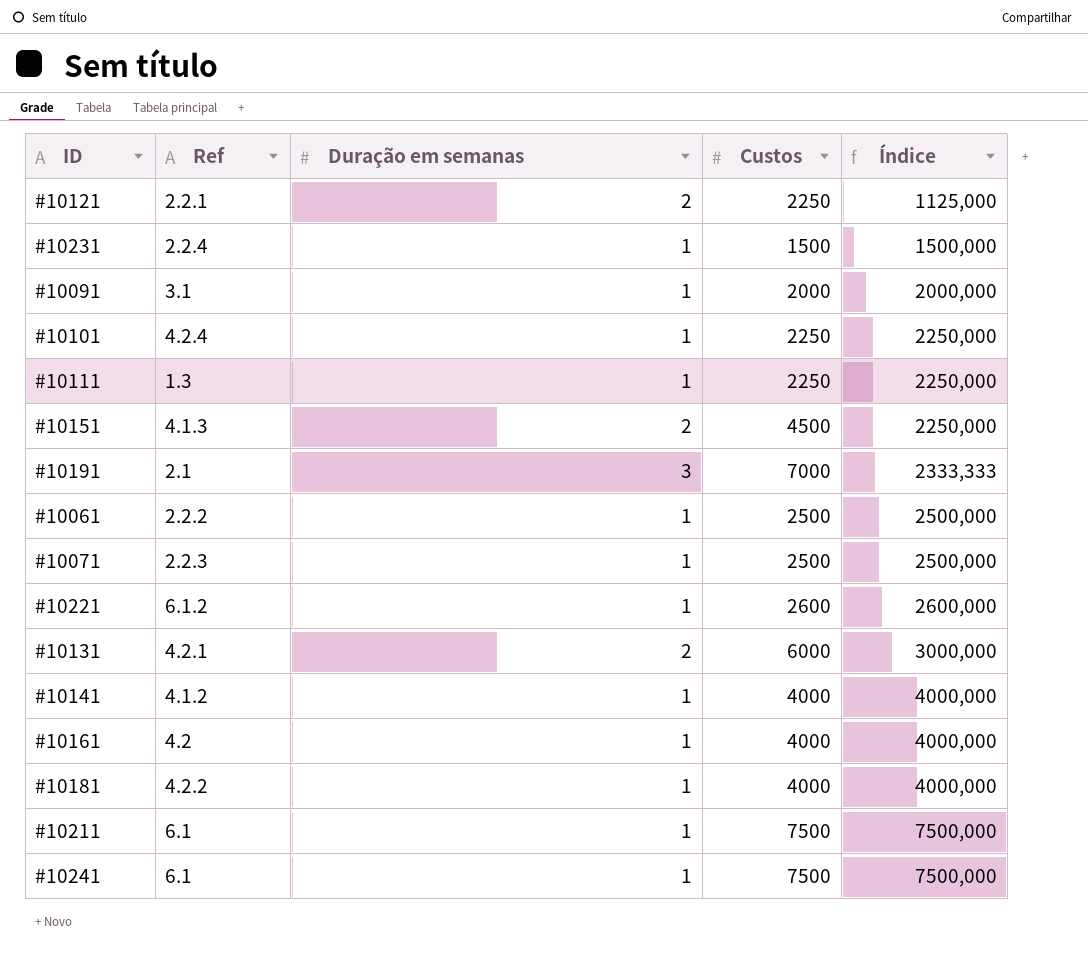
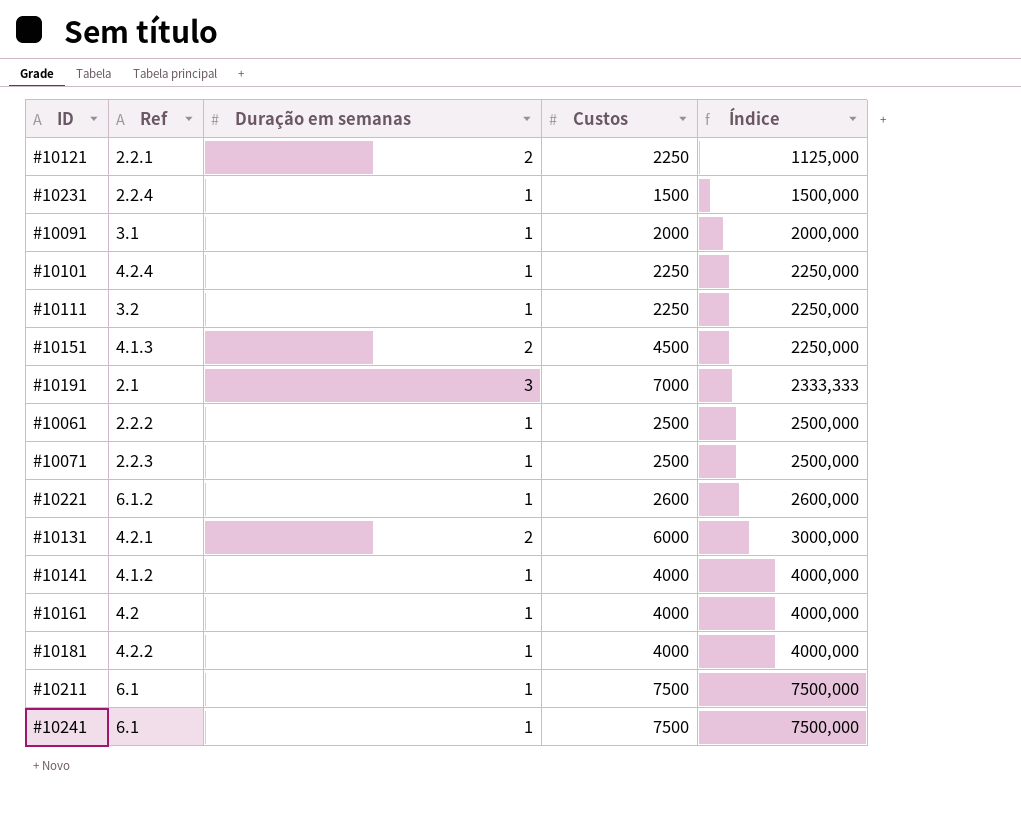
#10111 | Ref: 1.3 -> 3.2

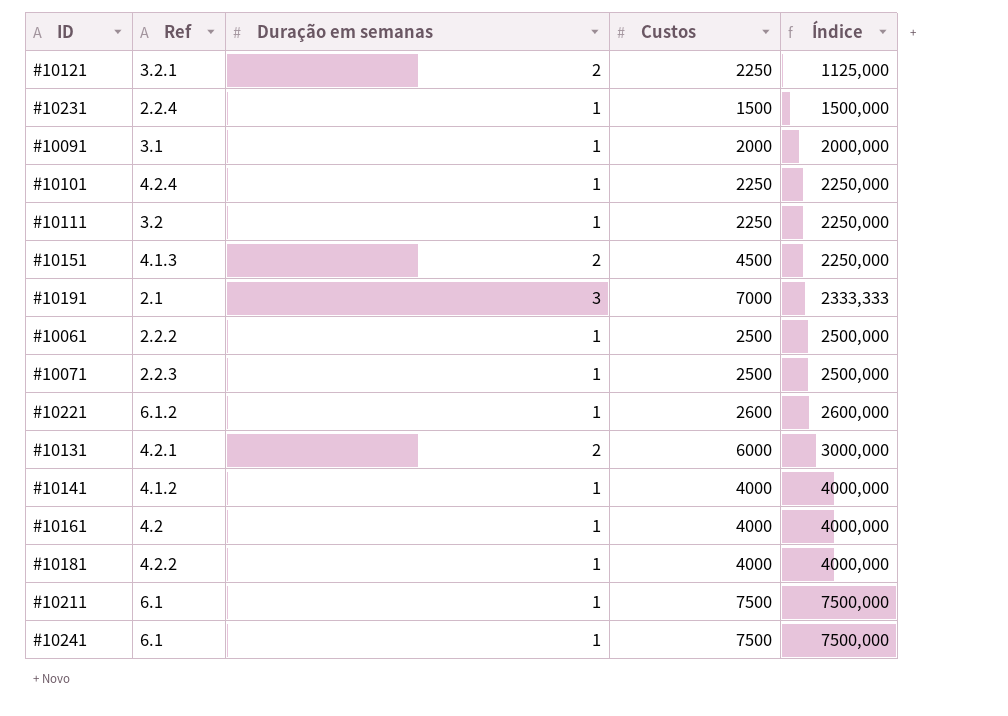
#10121 | Ref: 2.2.1 -> 3.2.1

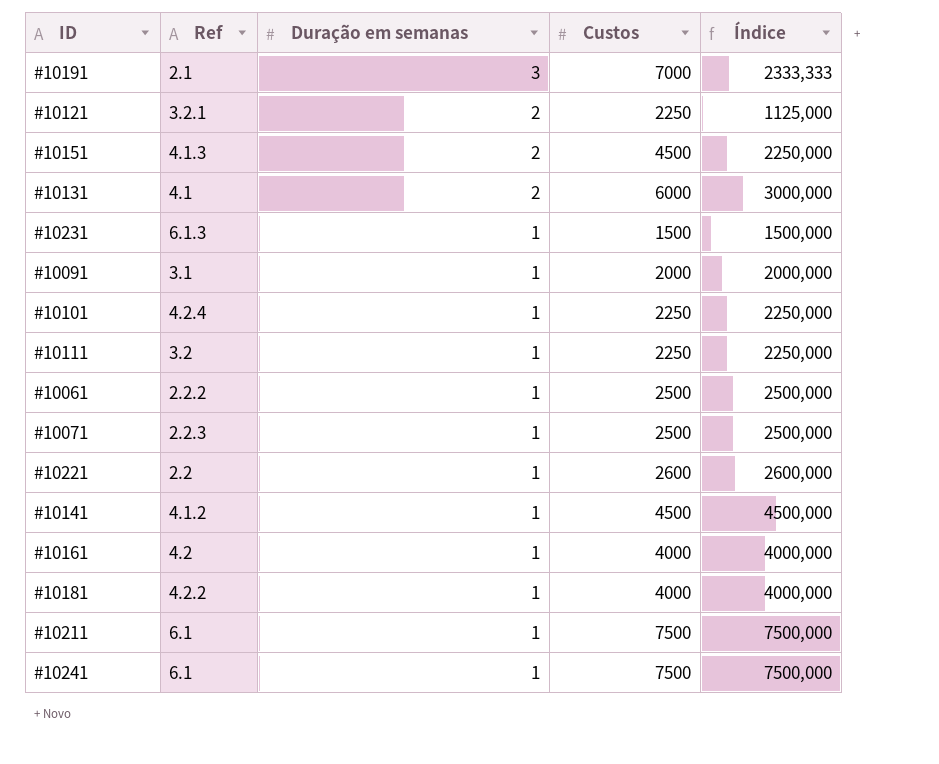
row order: Índice ascending -> Duração em semanas descending
#10131 | Ref: 4.2.1 -> 4.1
#10231 | Ref: 2.2.4 -> 6.1.3
#10221 | Ref: 6.1.2 -> 2.2
#10141 | Custos: 4000 -> 4500
#10141 | Índice: 4000,000 -> 4500,000

